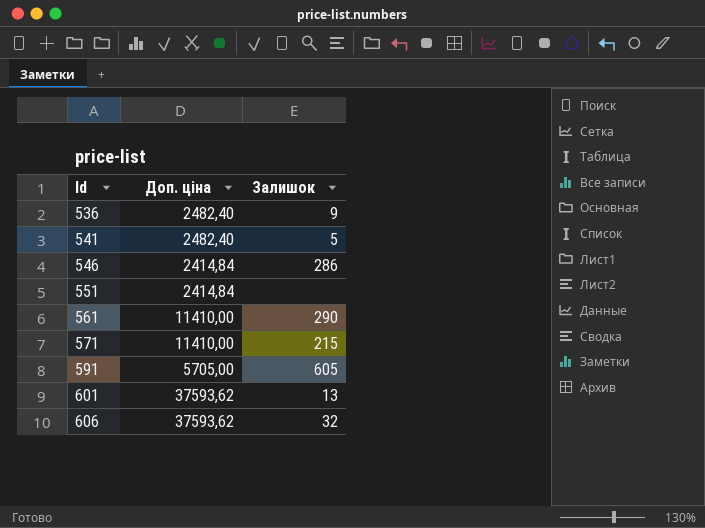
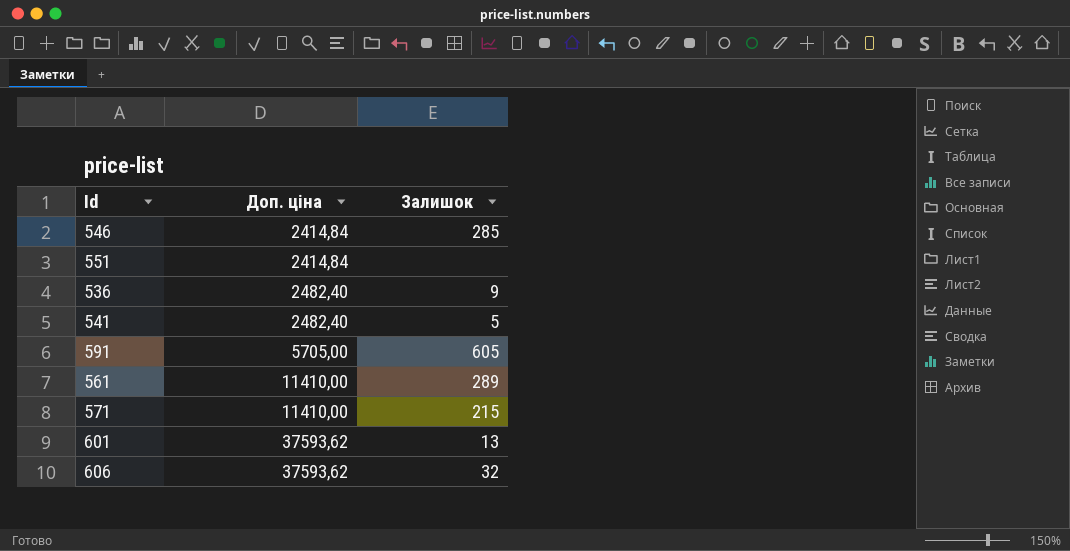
row order: Id ascending -> Доп. ціна ascending
546 | Залишок: 286 -> 285
561 | Залишок: 290 -> 289

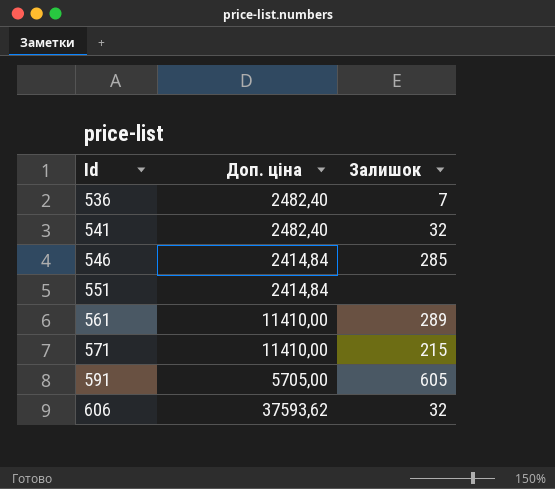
row order: Доп. ціна ascending -> Id ascending
row 601: 37593,62 | 13 -> none
536 | Залишок: 9 -> 7
541 | Залишок: 5 -> 32

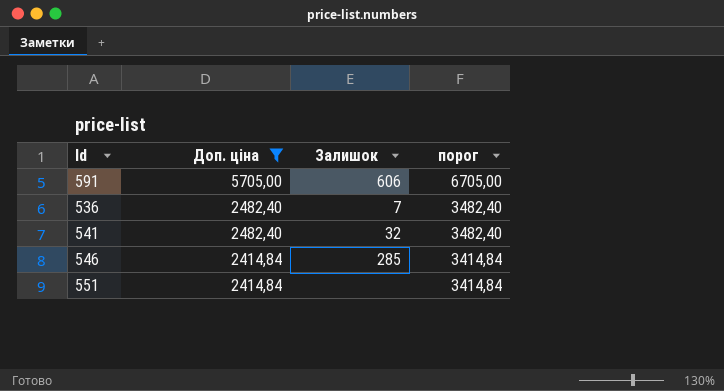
filter: none -> Доп. ціна <= 5705,00
row order: Id ascending -> Доп. ціна descending
column порог | formula: none -> [Доп. ціна] + 1000
591 | Залишок: 605 -> 606

